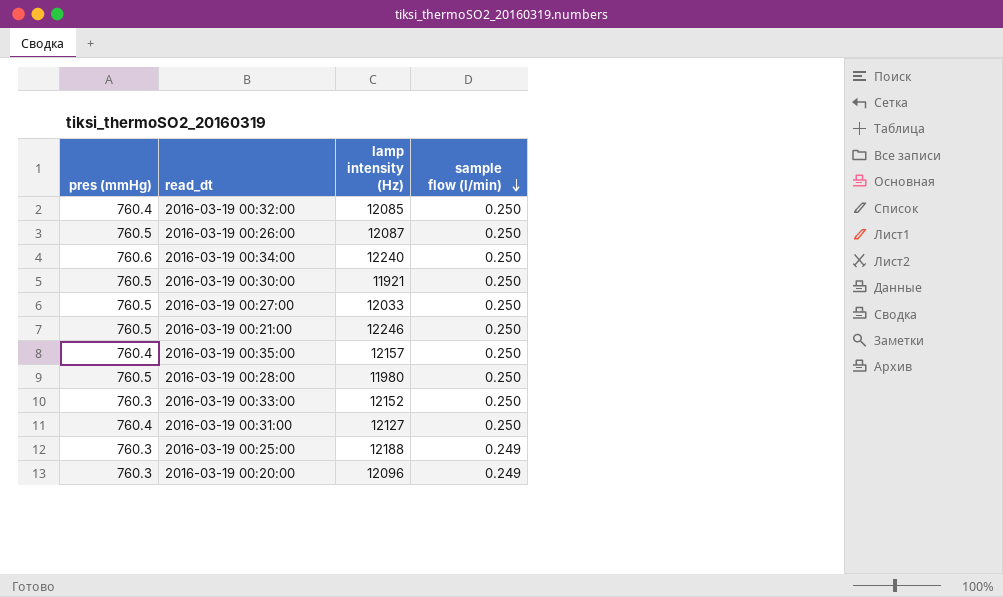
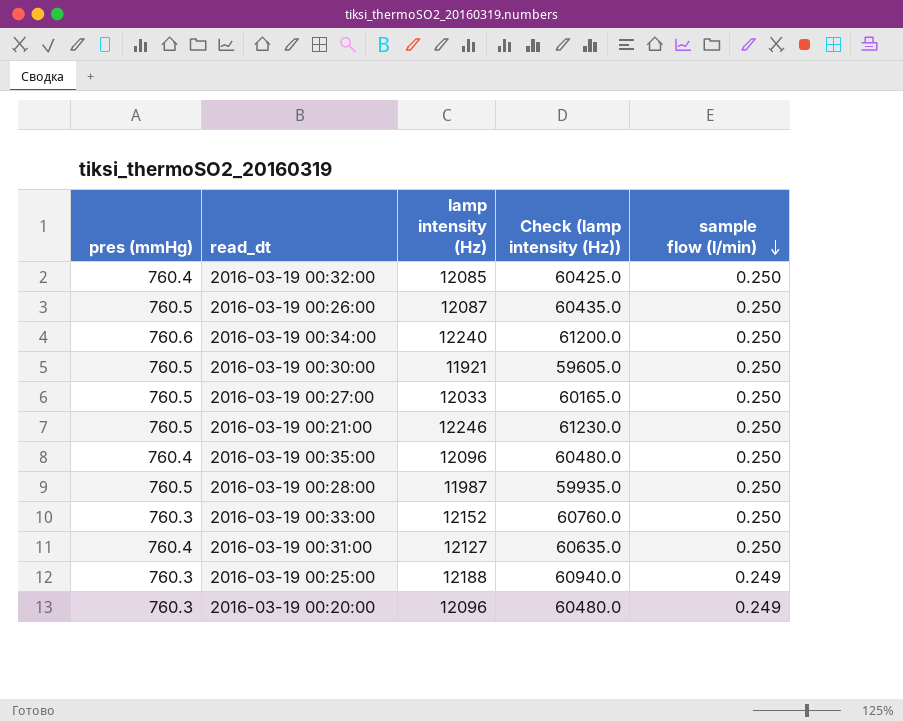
column Check (lamp intensity (Hz)) | formula: none -> [lamp intensity (Hz)] * 5
2016-03-19 00:35:00 | lamp intensity (Hz): 12157 -> 12096
2016-03-19 00:28:00 | lamp intensity (Hz): 11980 -> 11987

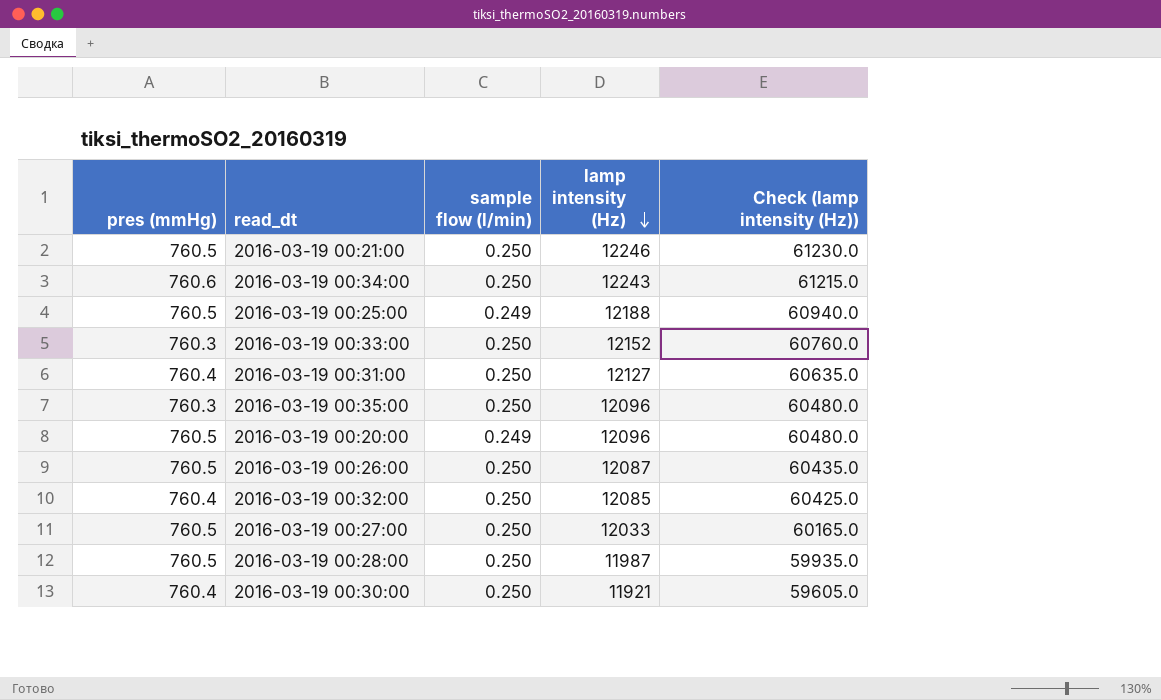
row order: sample flow (l/min) descending -> lamp intensity (Hz) descending
column sample flow (l/min) | position: 5 -> 3
2016-03-19 00:34:00 | lamp intensity (Hz): 12240 -> 12243
2016-03-19 00:34:00 | Check (lamp intensity (Hz)): 61200.0 -> 61215.0
2016-03-19 00:25:00 | pres (mmHg): 760.3 -> 760.5
2016-03-19 00:35:00 | pres (mmHg): 760.4 -> 760.3
2016-03-19 00:20:00 | pres (mmHg): 760.3 -> 760.5
2016-03-19 00:30:00 | pres (mmHg): 760.5 -> 760.4

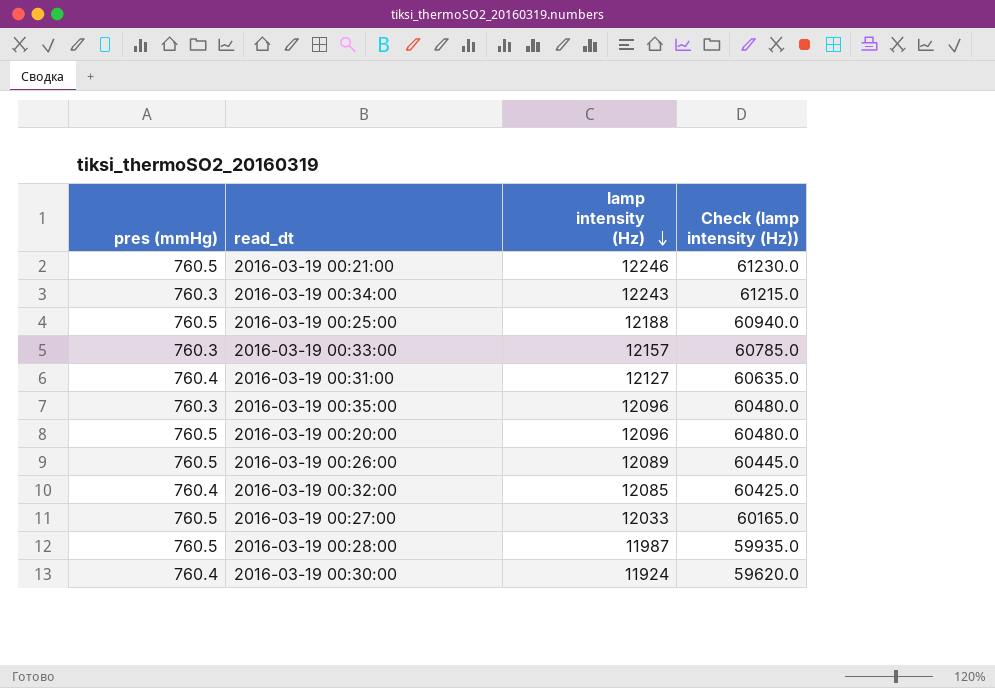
column sample flow (l/min) | position: 3 -> none
2016-03-19 00:34:00 | pres (mmHg): 760.6 -> 760.3
2016-03-19 00:33:00 | lamp intensity (Hz): 12152 -> 12157
2016-03-19 00:33:00 | Check (lamp intensity (Hz)): 60760.0 -> 60785.0
2016-03-19 00:26:00 | lamp intensity (Hz): 12087 -> 12089
2016-03-19 00:26:00 | Check (lamp intensity (Hz)): 60435.0 -> 60445.0
2016-03-19 00:30:00 | lamp intensity (Hz): 11921 -> 11924
2016-03-19 00:30:00 | Check (lamp intensity (Hz)): 59605.0 -> 59620.0

